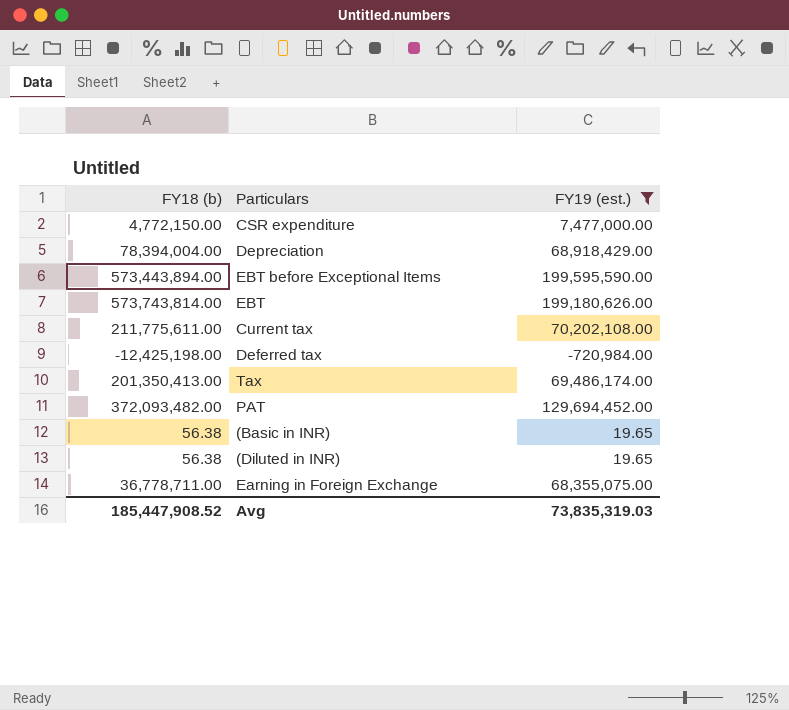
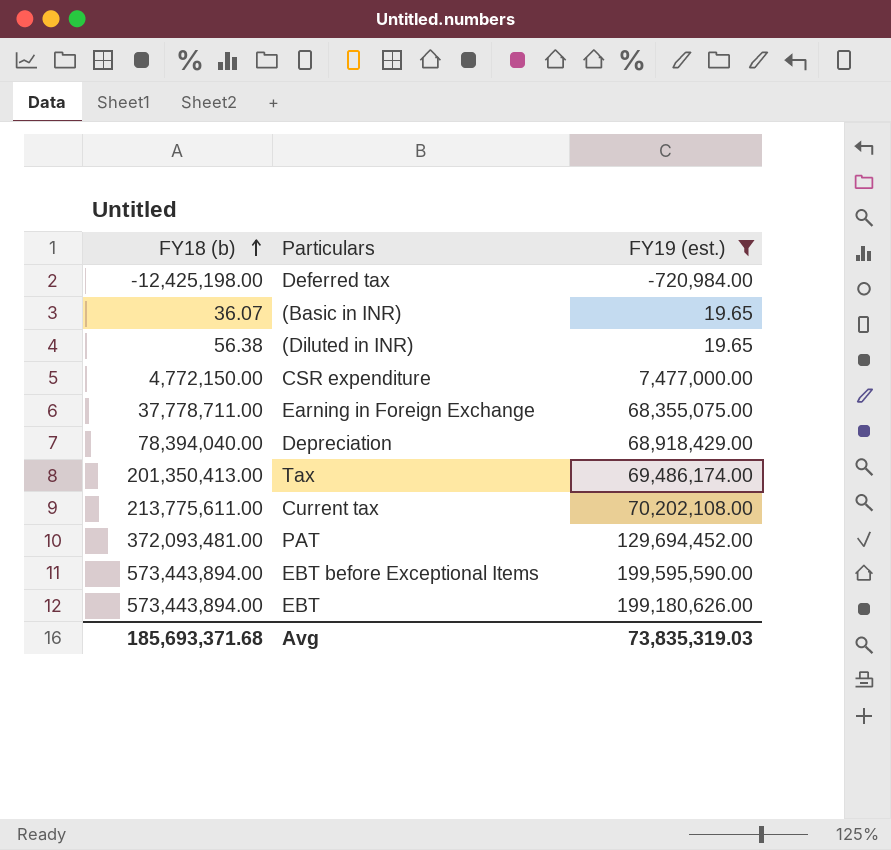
row order: none -> FY18 (b) ascending
(Basic in INR) | FY18 (b): 56.38 -> 36.07
Earning in Foreign Exchange | FY18 (b): 36,778,711.00 -> 37,778,711.00
Depreciation | FY18 (b): 78,394,004.00 -> 78,394,040.00
Current tax | FY18 (b): 211,775,611.00 -> 213,775,611.00
PAT | FY18 (b): 372,093,482.00 -> 372,093,481.00
EBT | FY18 (b): 573,743,814.00 -> 573,443,894.00
Avg | FY18 (b): 185,447,908.52 -> 185,693,371.68

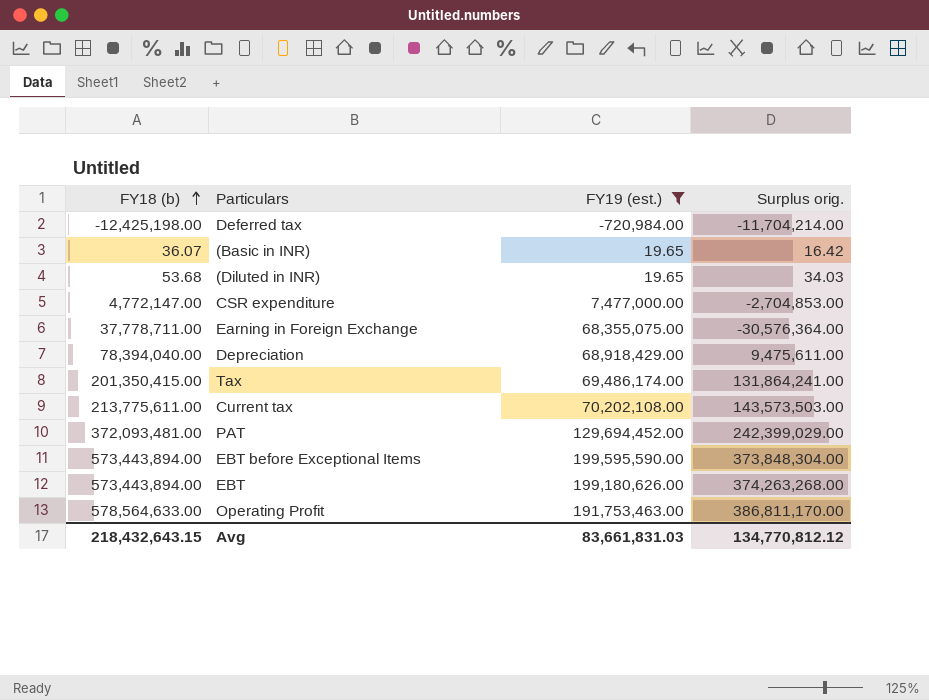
column Surplus orig. | formula: none -> [FY18 (b)] - [FY19 (est.)]
(Diluted in INR) | FY18 (b): 56.38 -> 53.68
CSR expenditure | FY18 (b): 4,772,150.00 -> 4,772,147.00
Tax | FY18 (b): 201,350,413.00 -> 201,350,415.00
row Operating Profit: none -> 578,564,633.00 | 191,753,463.00 | 386,811,170.00
Avg | FY18 (b): 185,693,371.68 -> 218,432,643.15
Avg | FY19 (est.): 73,835,319.03 -> 83,661,831.03

